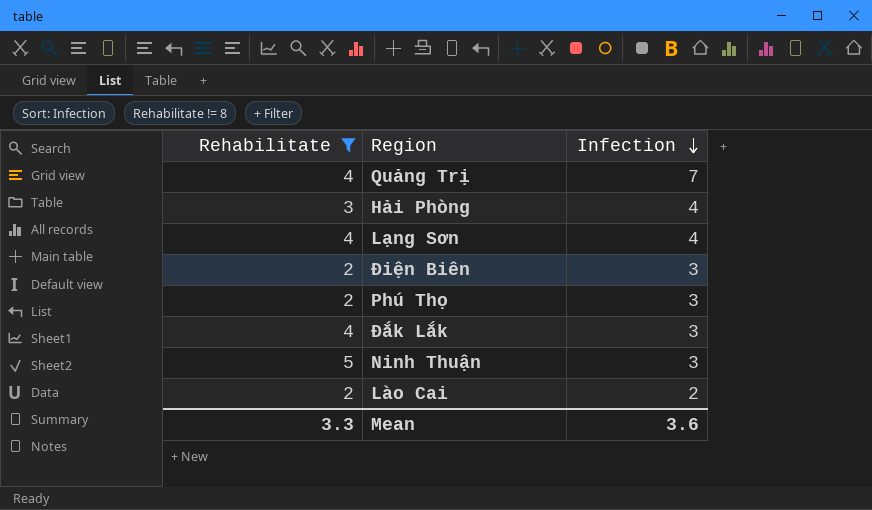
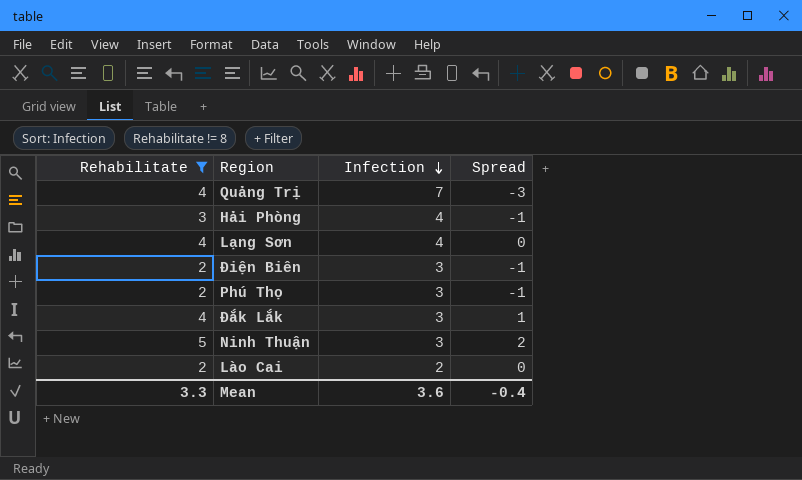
column Spread | formula: none -> [Rehabilitate] - [Infection]

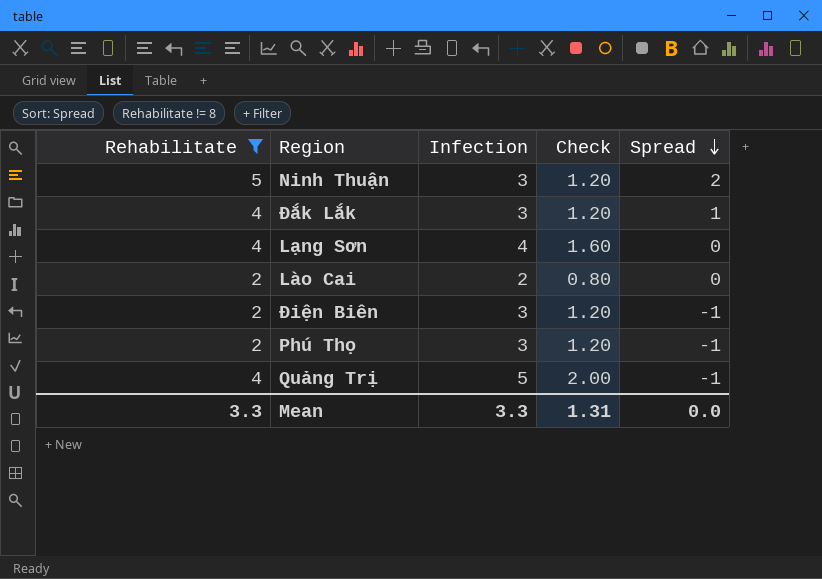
row order: Infection descending -> Spread descending
column Check | formula: none -> [Infection] * 0.4
row Hải Phòng: 3 | 4 | -1 -> none
Quảng Trị | Infection: 7 -> 5
Quảng Trị | Spread: -3 -> -1
Mean | Infection: 3.6 -> 3.3
Mean | Spread: -0.4 -> 0.0

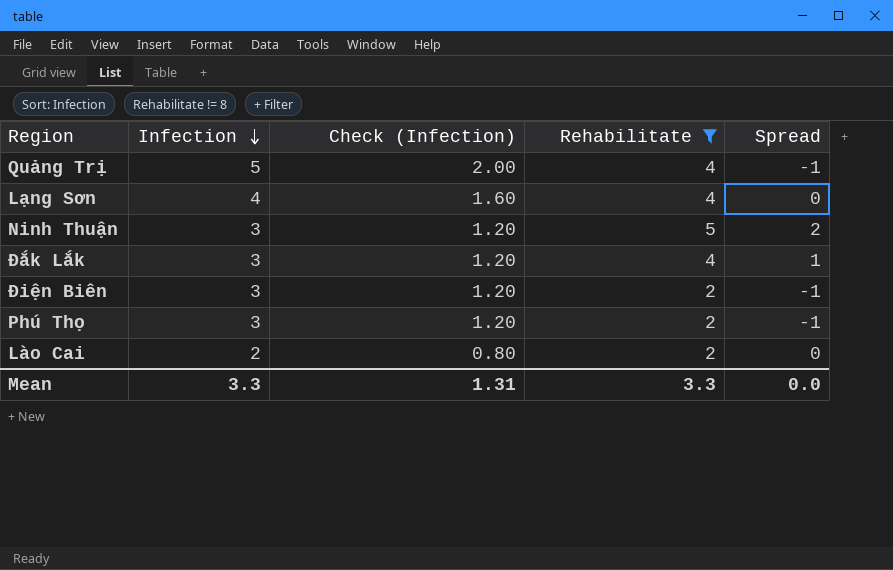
row order: Spread descending -> Infection descending
column name: Check -> Check (Infection)
column Rehabilitate | position: 1 -> 4

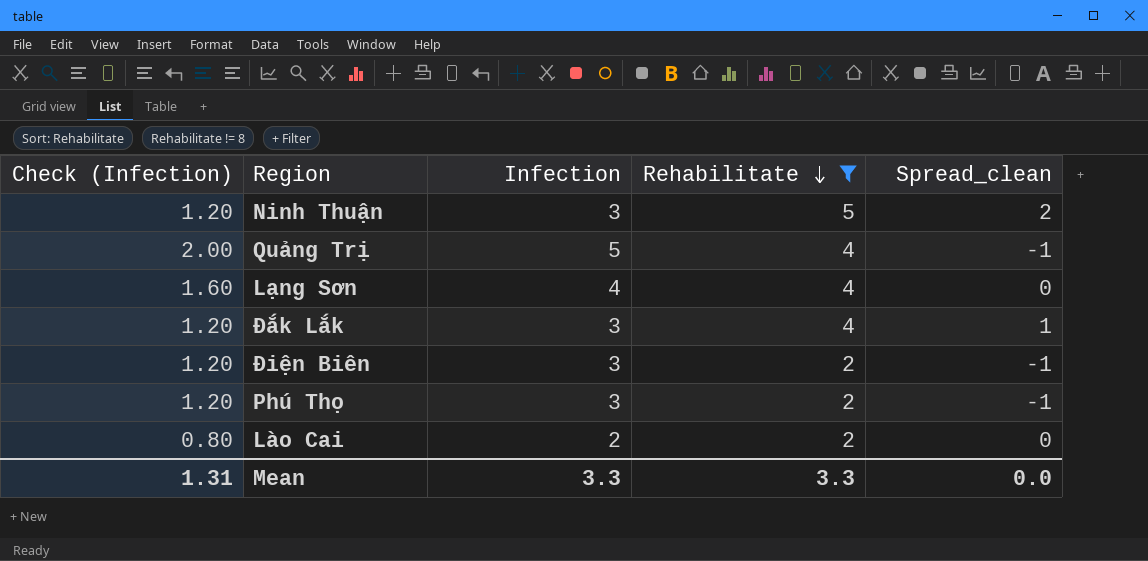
row order: Infection descending -> Rehabilitate descending
column Check (Infection) | position: 3 -> 1
column name: Spread -> Spread_clean

